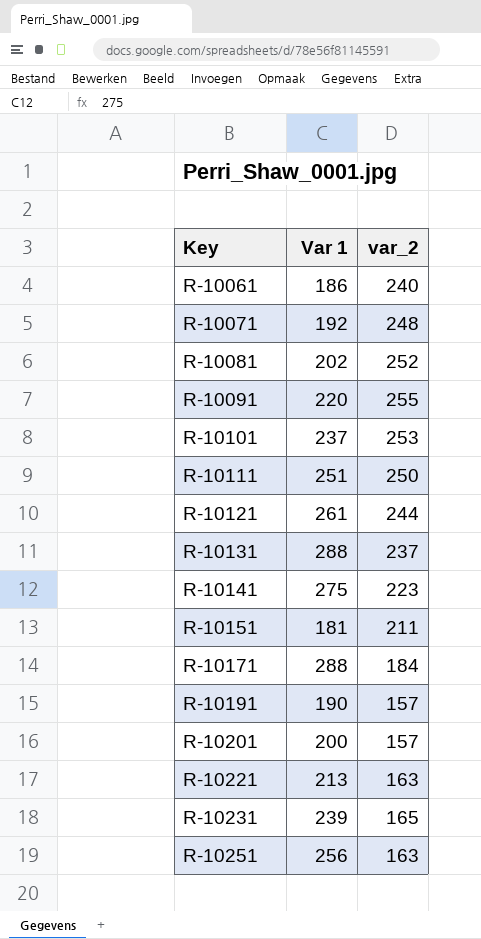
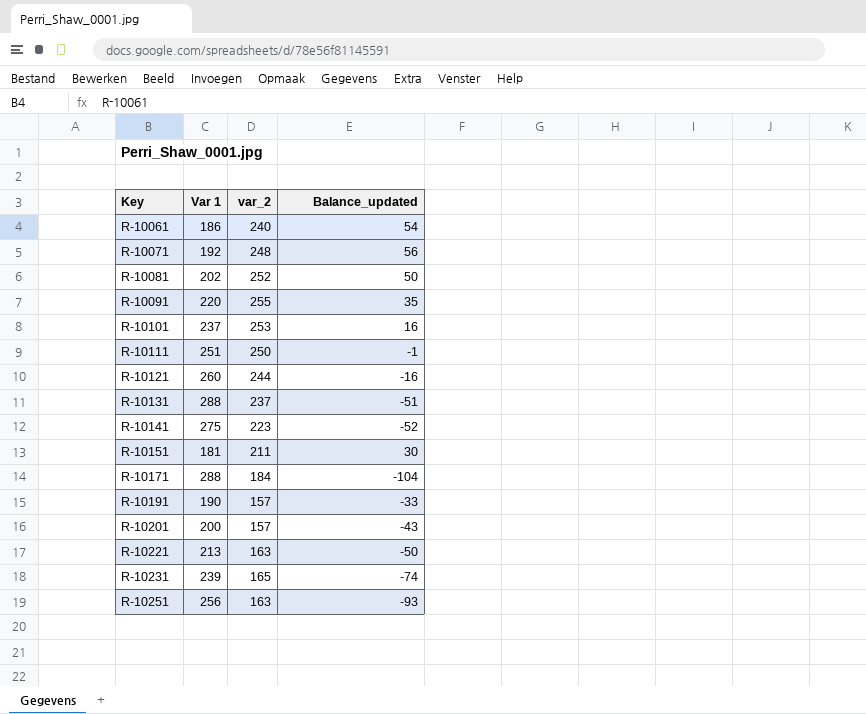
column Balance_updated | formula: none -> [var_2] - [Var 1]
R-10121 | Var 1: 261 -> 260

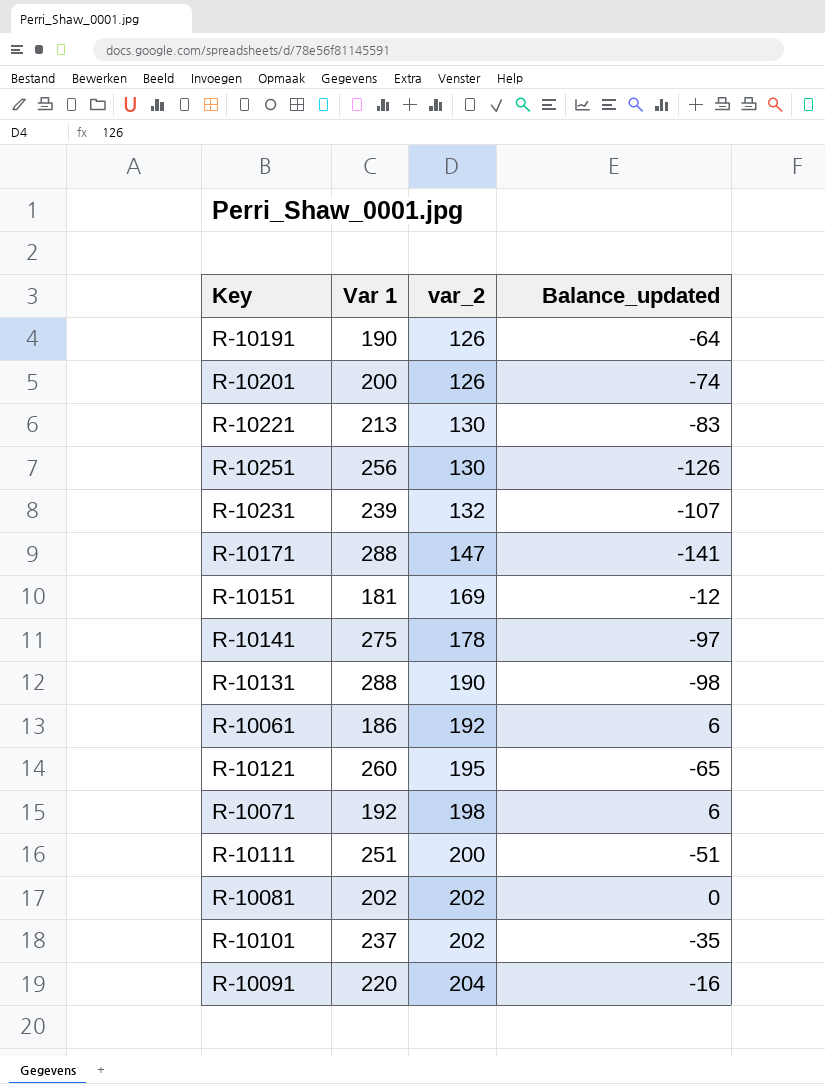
row order: Key ascending -> var_2 ascending
R-10191 | var_2: 157 -> 126
R-10191 | Balance_updated: -33 -> -64
R-10201 | var_2: 157 -> 126
R-10201 | Balance_updated: -43 -> -74
R-10221 | var_2: 163 -> 130
R-10221 | Balance_updated: -50 -> -83
R-10251 | var_2: 163 -> 130
R-10251 | Balance_updated: -93 -> -126
R-10231 | var_2: 165 -> 132
R-10231 | Balance_updated: -74 -> -107
R-10171 | var_2: 184 -> 147
R-10171 | Balance_updated: -104 -> -141
R-10151 | var_2: 211 -> 169
R-10151 | Balance_updated: 30 -> -12
R-10141 | var_2: 223 -> 178
R-10141 | Balance_updated: -52 -> -97
R-10131 | var_2: 237 -> 190
R-10131 | Balance_updated: -51 -> -98
R-10061 | var_2: 240 -> 192
R-10061 | Balance_updated: 54 -> 6
R-10121 | var_2: 244 -> 195
R-10121 | Balance_updated: -16 -> -65
R-10071 | var_2: 248 -> 198
R-10071 | Balance_updated: 56 -> 6
R-10111 | var_2: 250 -> 200
R-10111 | Balance_updated: -1 -> -51
R-10081 | var_2: 252 -> 202
R-10081 | Balance_updated: 50 -> 0
R-10101 | var_2: 253 -> 202
R-10101 | Balance_updated: 16 -> -35
R-10091 | var_2: 255 -> 204
R-10091 | Balance_updated: 35 -> -16

